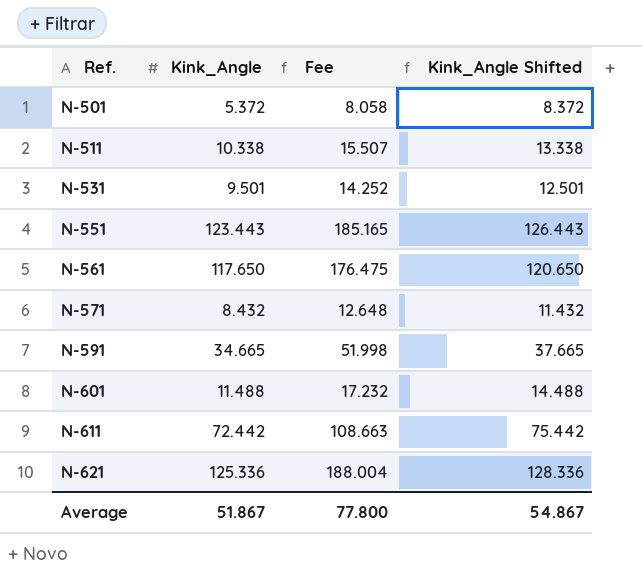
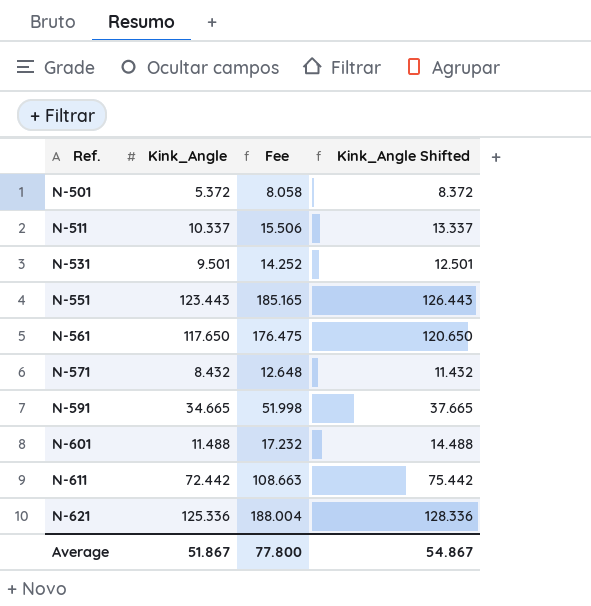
N-511 | Kink_Angle: 10.338 -> 10.337
N-511 | Fee: 15.507 -> 15.506
N-511 | Kink_Angle Shifted: 13.338 -> 13.337

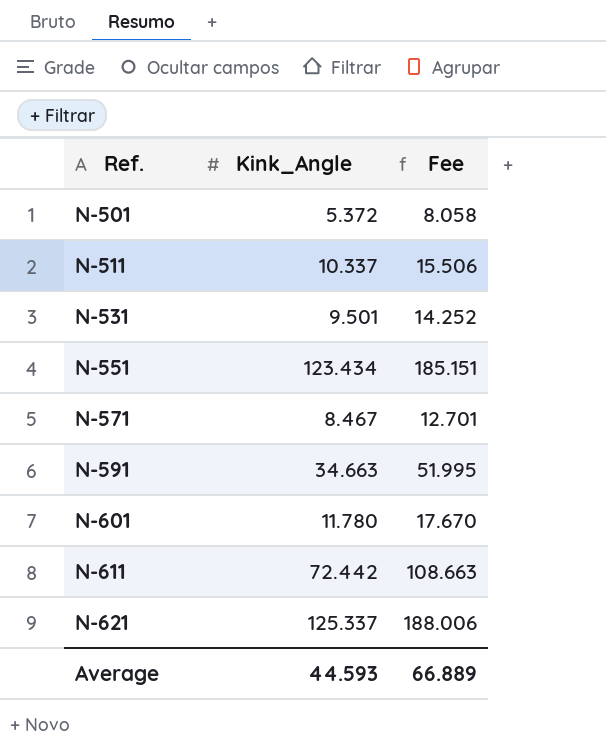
column Kink_Angle Shifted | formula: [Kink_Angle] + 3 -> none
row N-561: 117.650 | 176.475 | 120.650 -> none
N-551 | Kink_Angle: 123.443 -> 123.434
N-551 | Fee: 185.165 -> 185.151
N-571 | Kink_Angle: 8.432 -> 8.467
N-571 | Fee: 12.648 -> 12.701
N-591 | Kink_Angle: 34.665 -> 34.663
N-591 | Fee: 51.998 -> 51.995
N-601 | Kink_Angle: 11.488 -> 11.780
N-601 | Fee: 17.232 -> 17.670
N-621 | Kink_Angle: 125.336 -> 125.337
N-621 | Fee: 188.004 -> 188.006
Average | Kink_Angle: 51.867 -> 44.593
Average | Fee: 77.800 -> 66.889

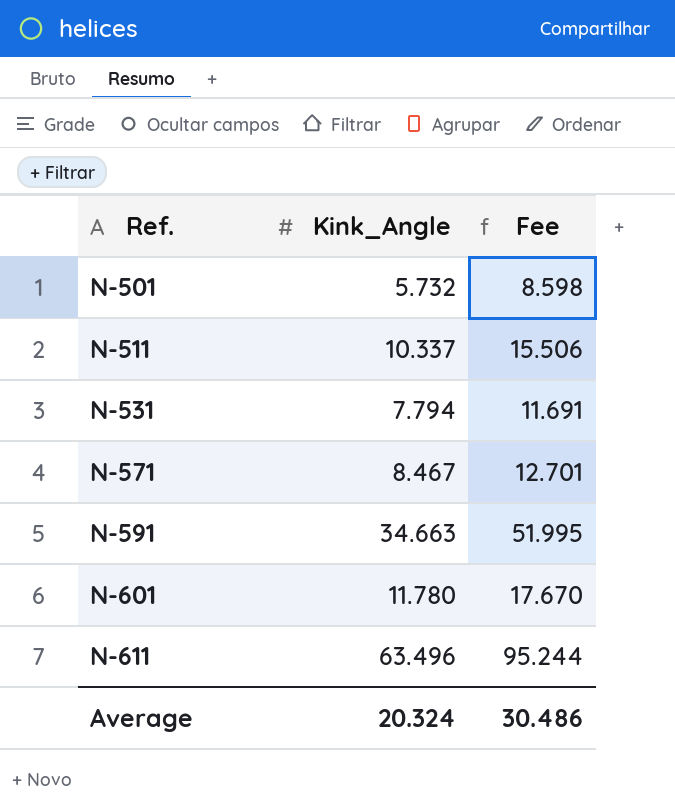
row N-551: 123.434 | 185.151 -> none
row N-621: 125.337 | 188.006 -> none
N-501 | Kink_Angle: 5.372 -> 5.732
N-501 | Fee: 8.058 -> 8.598
N-531 | Kink_Angle: 9.501 -> 7.794
N-531 | Fee: 14.252 -> 11.691
N-611 | Kink_Angle: 72.442 -> 63.496
N-611 | Fee: 108.663 -> 95.244
Average | Kink_Angle: 44.593 -> 20.324
Average | Fee: 66.889 -> 30.486

